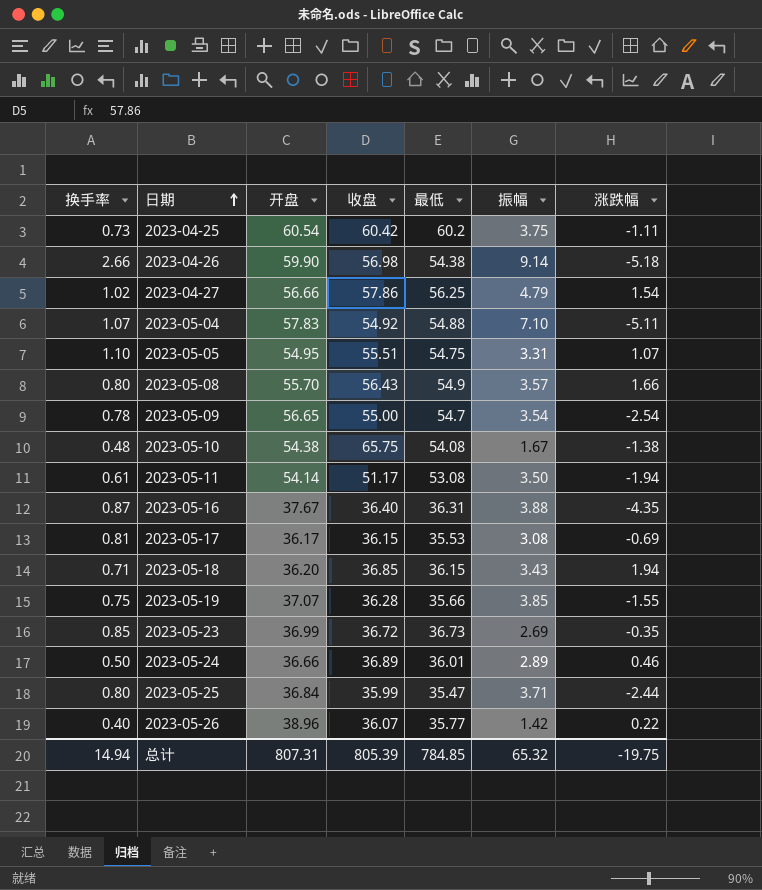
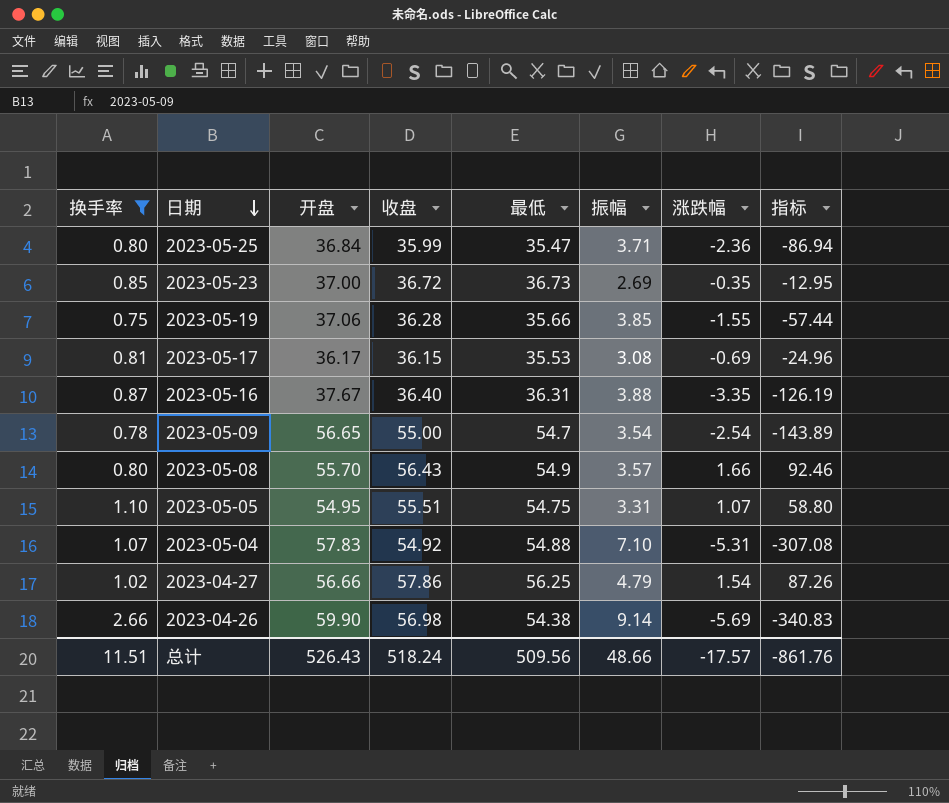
filter: none -> 换手率 >= 0.75
row order: 日期 ascending -> 日期 descending
column 指标 | formula: none -> [开盘] * [涨跌幅]
2023-05-25 | 涨跌幅: -2.44 -> -2.36
2023-05-23 | 开盘: 36.99 -> 37.00
2023-05-19 | 开盘: 37.07 -> 37.06
2023-05-16 | 涨跌幅: -4.35 -> -3.35
2023-05-04 | 涨跌幅: -5.11 -> -5.31
2023-04-26 | 涨跌幅: -5.18 -> -5.69
总计 | 换手率: 14.94 -> 11.51
总计 | 开盘: 807.31 -> 526.43
总计 | 收盘: 805.39 -> 518.24
总计 | 最低: 784.85 -> 509.56
总计 | 振幅: 65.32 -> 48.66
总计 | 涨跌幅: -19.75 -> -17.57

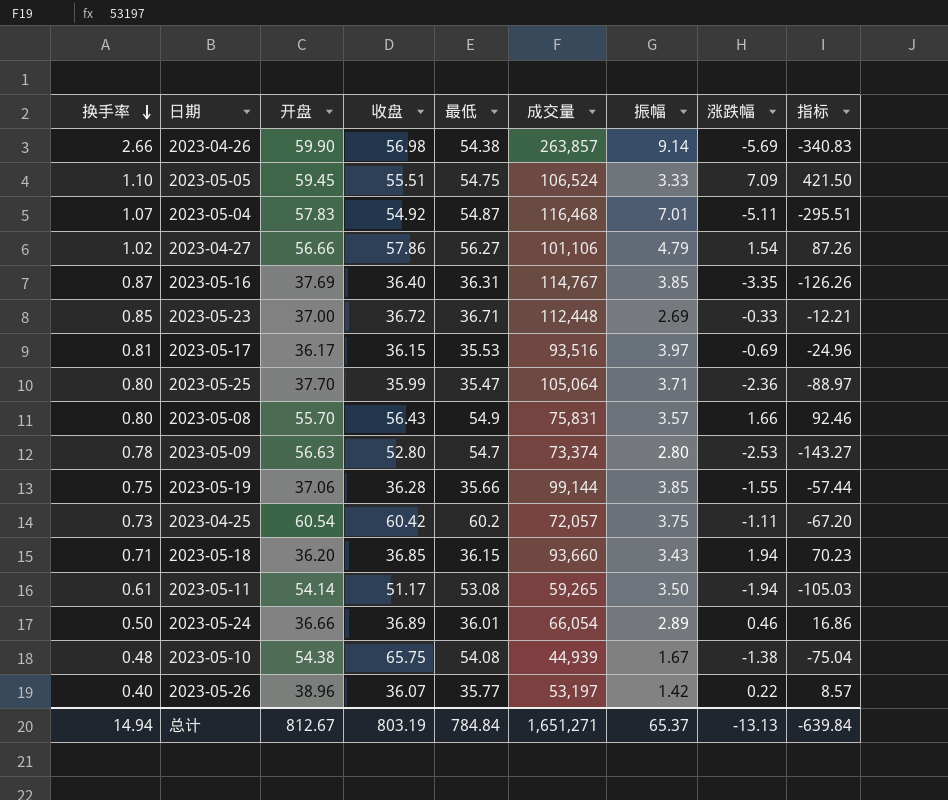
filter: 换手率 >= 0.75 -> none
row order: 日期 descending -> 换手率 descending
column 成交量 | position: none -> 6
2023-05-05 | 开盘: 54.95 -> 59.45
2023-05-05 | 振幅: 3.31 -> 3.33
2023-05-05 | 涨跌幅: 1.07 -> 7.09
2023-05-05 | 指标: 58.80 -> 421.50
2023-05-04 | 最低: 54.88 -> 54.87
2023-05-04 | 振幅: 7.10 -> 7.01
2023-05-04 | 涨跌幅: -5.31 -> -5.11
2023-05-04 | 指标: -307.08 -> -295.51
2023-04-27 | 最低: 56.25 -> 56.27
2023-05-16 | 开盘: 37.67 -> 37.69
2023-05-16 | 振幅: 3.88 -> 3.85
2023-05-16 | 指标: -126.19 -> -126.26
2023-05-23 | 最低: 36.73 -> 36.71
2023-05-23 | 涨跌幅: -0.35 -> -0.33
2023-05-23 | 指标: -12.95 -> -12.21
2023-05-17 | 振幅: 3.08 -> 3.97
2023-05-25 | 开盘: 36.84 -> 37.70
2023-05-25 | 指标: -86.94 -> -88.97
2023-05-09 | 开盘: 56.65 -> 56.63
2023-05-09 | 收盘: 55.00 -> 52.80
2023-05-09 | 振幅: 3.54 -> 2.80
2023-05-09 | 涨跌幅: -2.54 -> -2.53
2023-05-09 | 指标: -143.89 -> -143.27
总计 | 换手率: 11.51 -> 14.94
总计 | 开盘: 526.43 -> 812.67
总计 | 收盘: 518.24 -> 803.19
总计 | 最低: 509.56 -> 784.84
总计 | 振幅: 48.66 -> 65.37
总计 | 涨跌幅: -17.57 -> -13.13
总计 | 指标: -861.76 -> -639.84

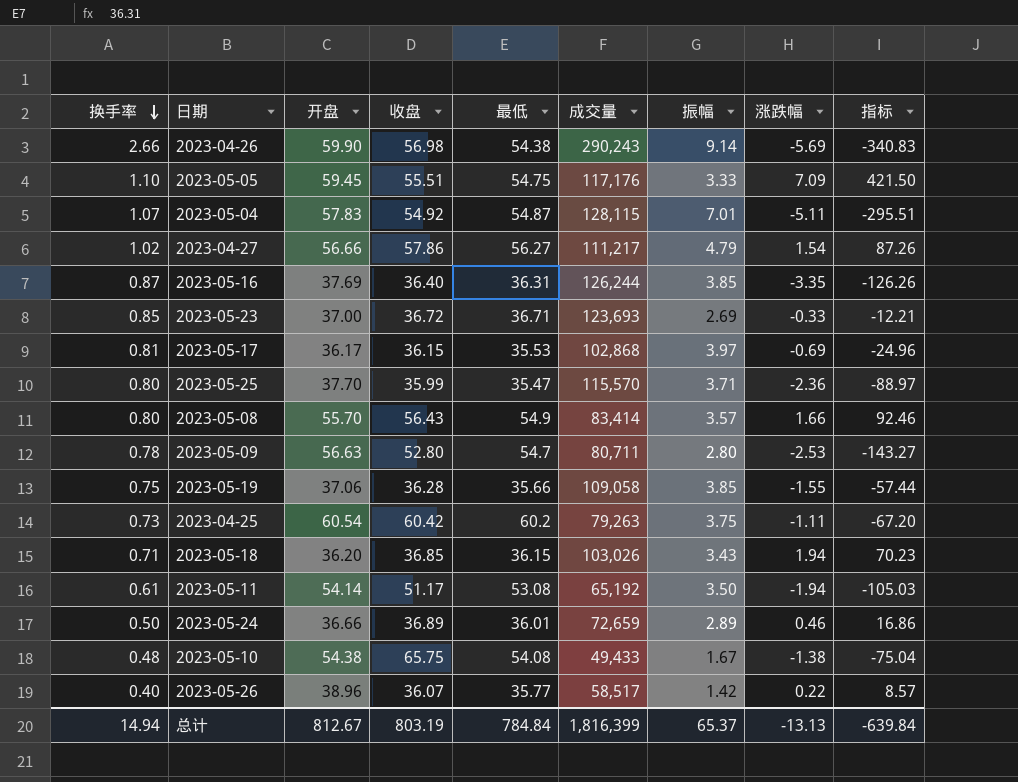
2023-04-26 | 成交量: 263,857 -> 290,243
2023-05-05 | 成交量: 106,524 -> 117,176
2023-05-04 | 成交量: 116,468 -> 128,115
2023-04-27 | 成交量: 101,106 -> 111,217
2023-05-16 | 成交量: 114,767 -> 126,244
2023-05-23 | 成交量: 112,448 -> 123,693
2023-05-17 | 成交量: 93,516 -> 102,868
2023-05-25 | 成交量: 105,064 -> 115,570
2023-05-08 | 成交量: 75,831 -> 83,414
2023-05-09 | 成交量: 73,374 -> 80,711
2023-05-19 | 成交量: 99,144 -> 109,058
2023-04-25 | 成交量: 72,057 -> 79,263
2023-05-18 | 成交量: 93,660 -> 103,026
2023-05-11 | 成交量: 59,265 -> 65,192
2023-05-24 | 成交量: 66,054 -> 72,659
2023-05-10 | 成交量: 44,939 -> 49,433
2023-05-26 | 成交量: 53,197 -> 58,517
总计 | 成交量: 1,651,271 -> 1,816,399

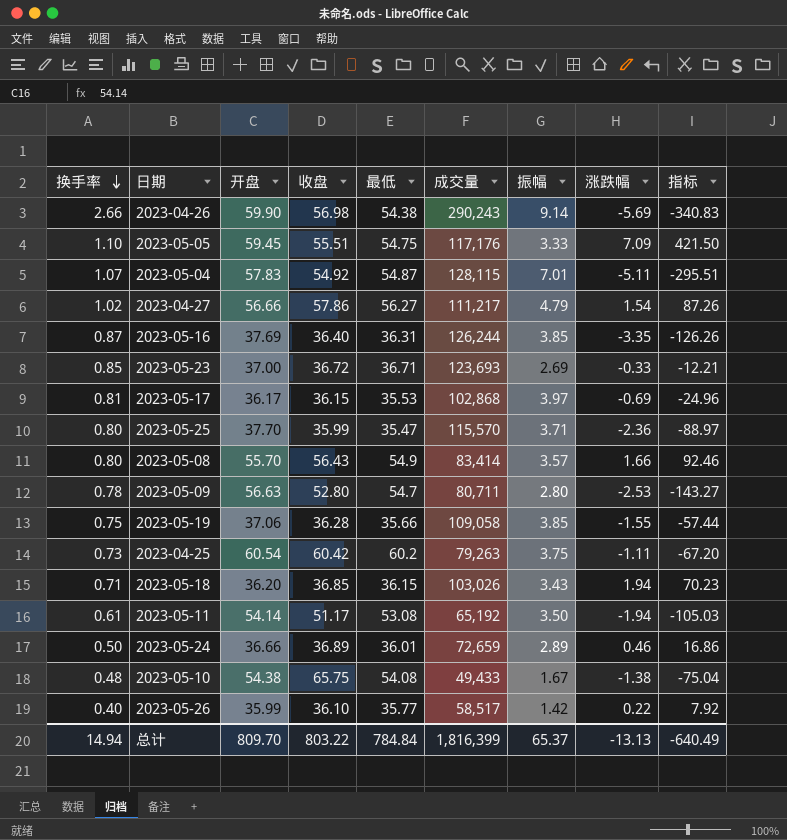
2023-05-26 | 开盘: 38.96 -> 35.99
2023-05-26 | 收盘: 36.07 -> 36.10
2023-05-26 | 指标: 8.57 -> 7.92
总计 | 开盘: 812.67 -> 809.70
总计 | 收盘: 803.19 -> 803.22
总计 | 指标: -639.84 -> -640.49

